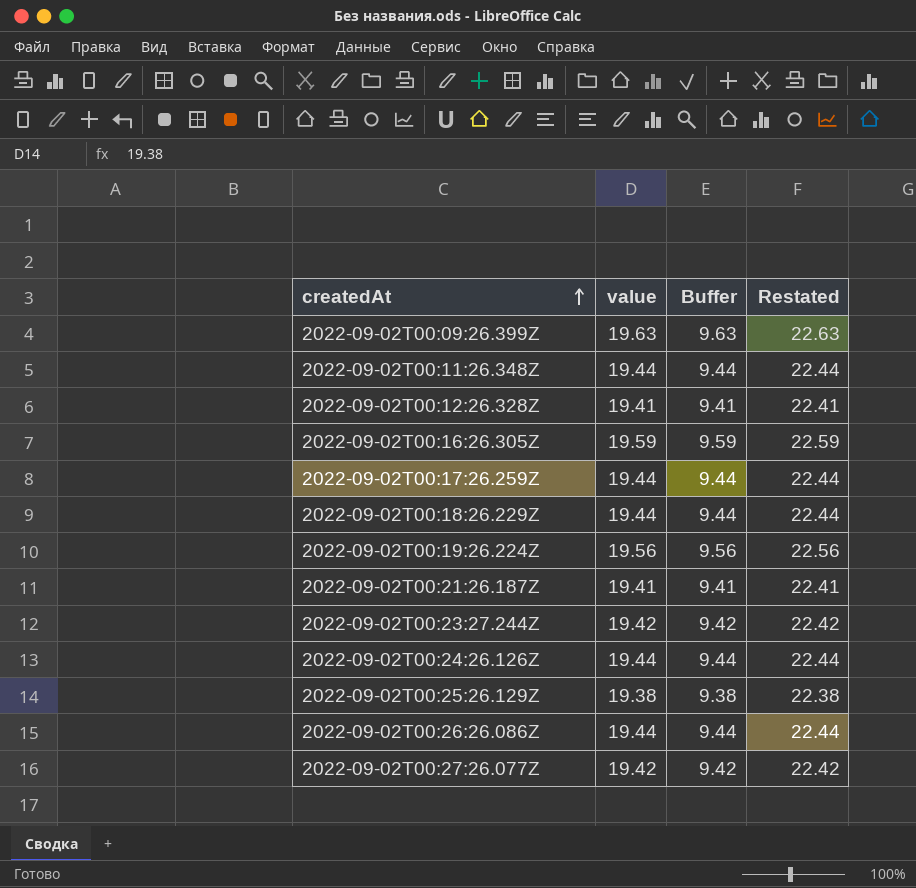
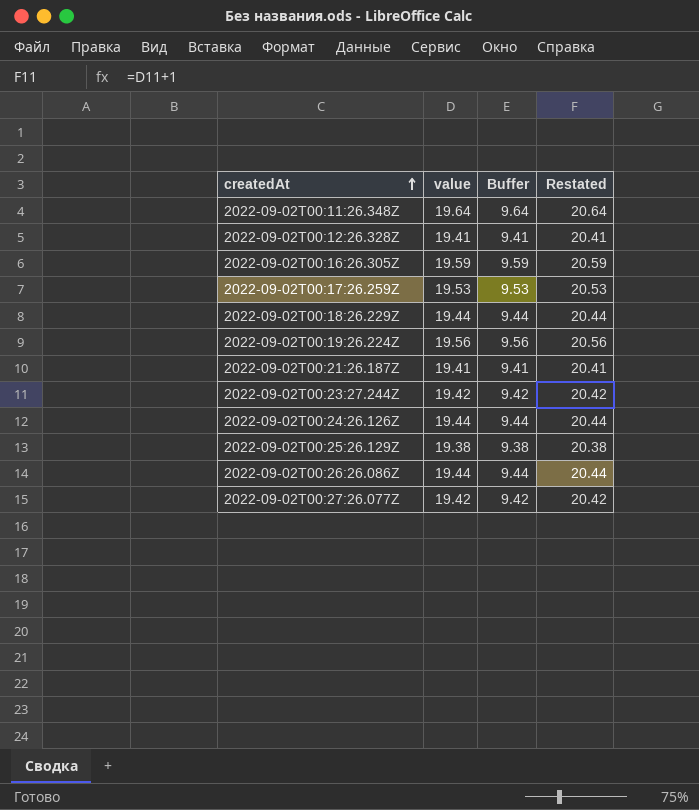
column Restated | formula: [value] + 3 -> [value] + 1
row 2022-09-02T00:09:26.399Z: 19.63 | 9.63 | 22.63 -> none
2022-09-02T00:11:26.348Z | value: 19.44 -> 19.64
2022-09-02T00:11:26.348Z | Buffer: 9.44 -> 9.64
2022-09-02T00:17:26.259Z | value: 19.44 -> 19.53
2022-09-02T00:17:26.259Z | Buffer: 9.44 -> 9.53

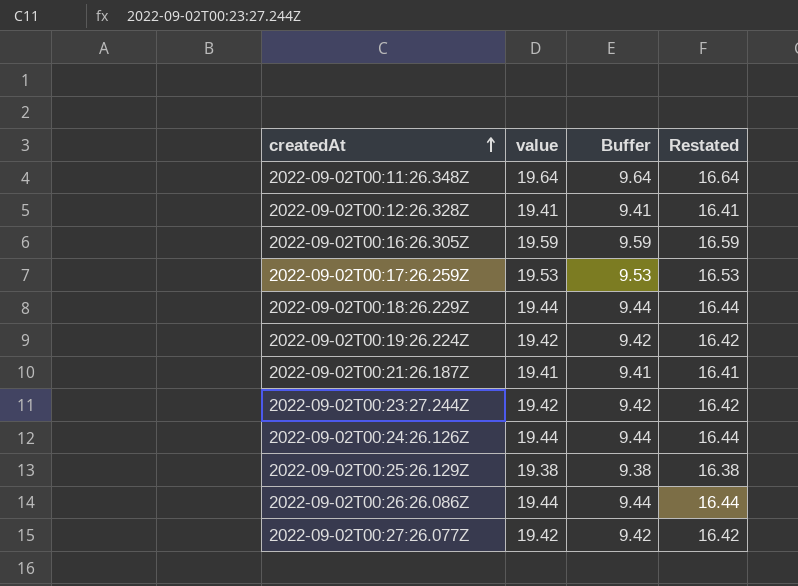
column Restated | formula: [value] + 1 -> [value] - 3
2022-09-02T00:19:26.224Z | value: 19.56 -> 19.42
2022-09-02T00:19:26.224Z | Buffer: 9.56 -> 9.42

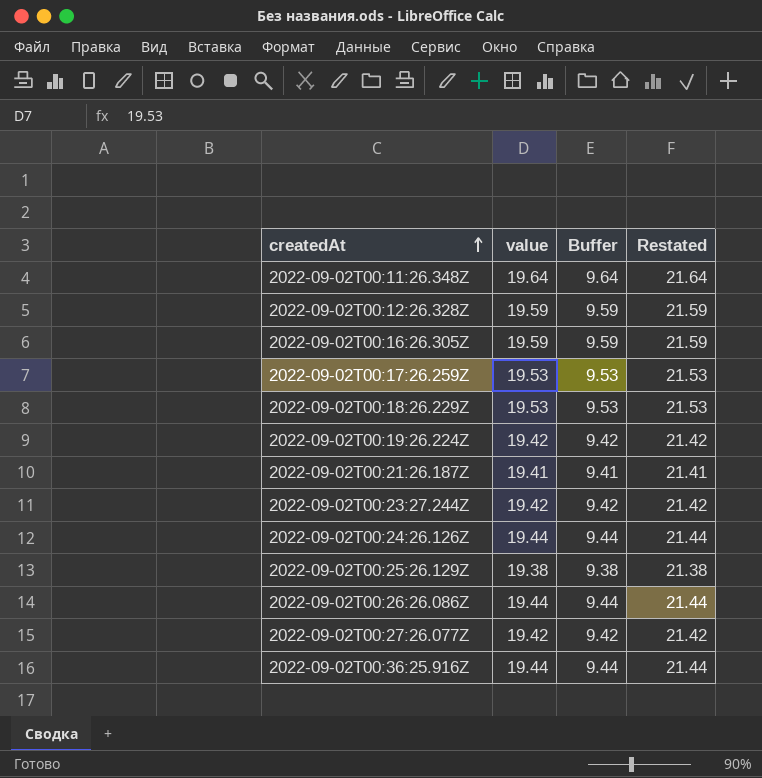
column Restated | formula: [value] - 3 -> [value] + 2
2022-09-02T00:12:26.328Z | value: 19.41 -> 19.59
2022-09-02T00:12:26.328Z | Buffer: 9.41 -> 9.59
2022-09-02T00:18:26.229Z | value: 19.44 -> 19.53
2022-09-02T00:18:26.229Z | Buffer: 9.44 -> 9.53
row 2022-09-02T00:36:25.916Z: none -> 19.44 | 9.44 | 21.44

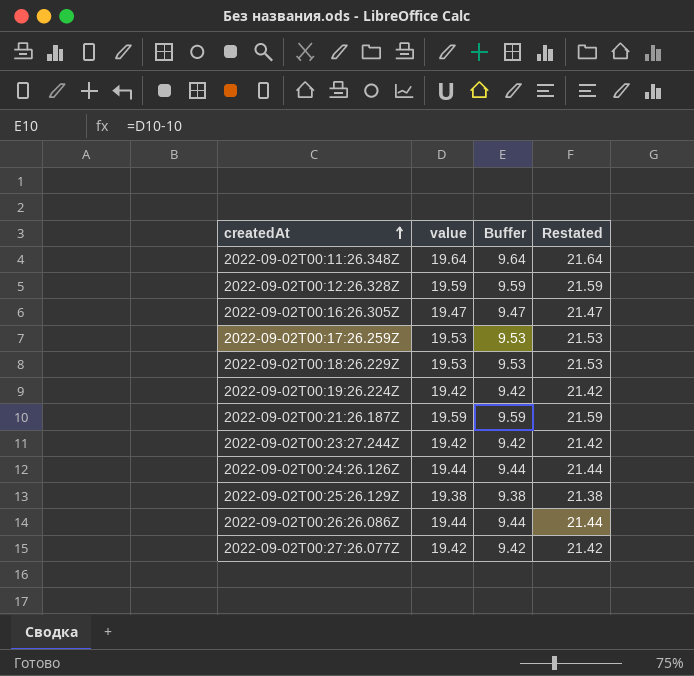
row 2022-09-02T00:36:25.916Z: 19.44 | 9.44 | 21.44 -> none
2022-09-02T00:16:26.305Z | value: 19.59 -> 19.47
2022-09-02T00:16:26.305Z | Buffer: 9.59 -> 9.47
2022-09-02T00:16:26.305Z | Restated: 21.59 -> 21.47
2022-09-02T00:21:26.187Z | value: 19.41 -> 19.59
2022-09-02T00:21:26.187Z | Buffer: 9.41 -> 9.59
2022-09-02T00:21:26.187Z | Restated: 21.41 -> 21.59

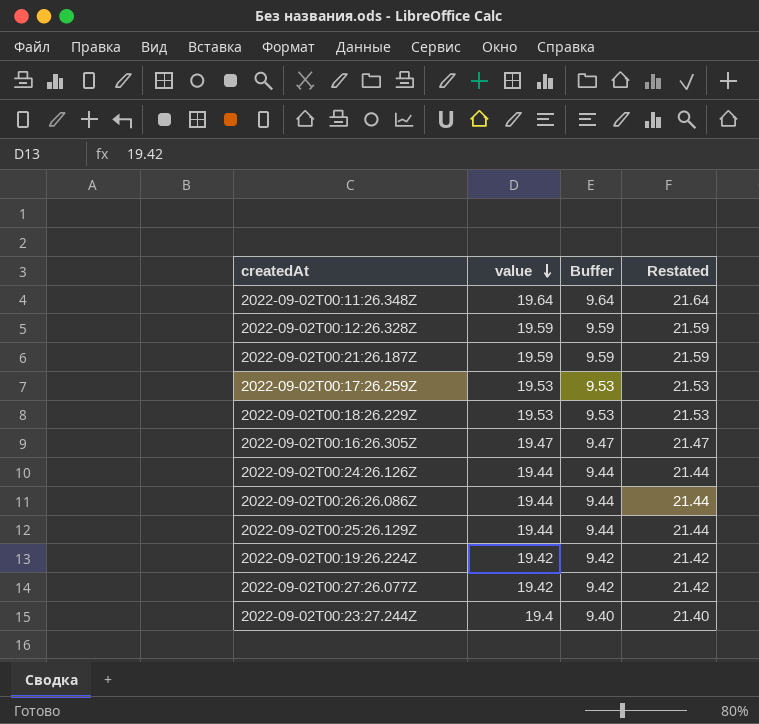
row order: createdAt ascending -> value descending
2022-09-02T00:25:26.129Z | value: 19.38 -> 19.44
2022-09-02T00:25:26.129Z | Buffer: 9.38 -> 9.44
2022-09-02T00:25:26.129Z | Restated: 21.38 -> 21.44
2022-09-02T00:23:27.244Z | value: 19.42 -> 19.4
2022-09-02T00:23:27.244Z | Buffer: 9.42 -> 9.40
2022-09-02T00:23:27.244Z | Restated: 21.42 -> 21.40

